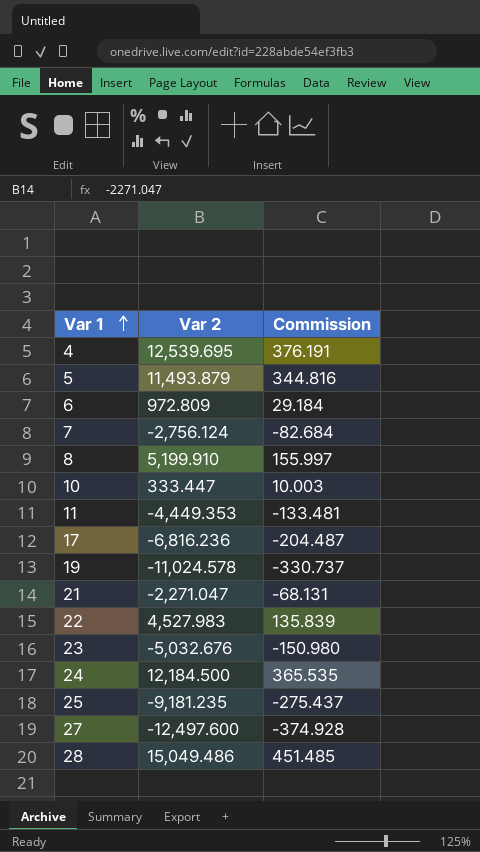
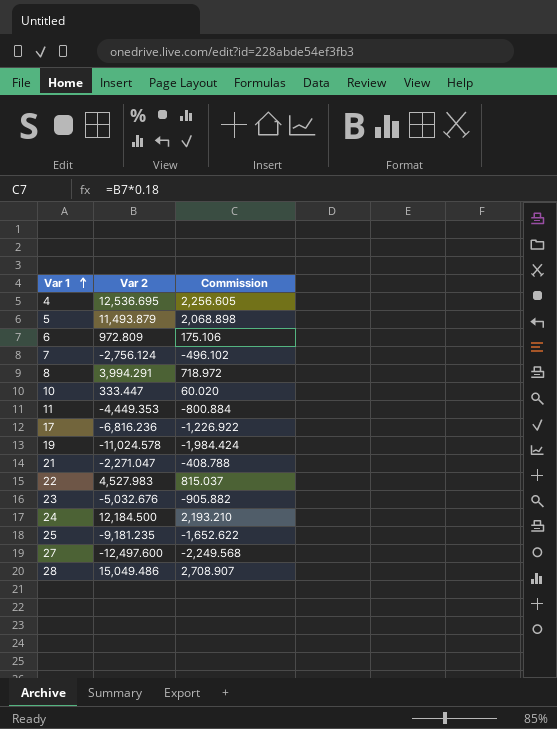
column Commission | formula: [Var 2] * 0.03 -> [Var 2] * 0.18
4 | Var 2: 12,539.695 -> 12,536.695
8 | Var 2: 5,199.910 -> 3,994.291

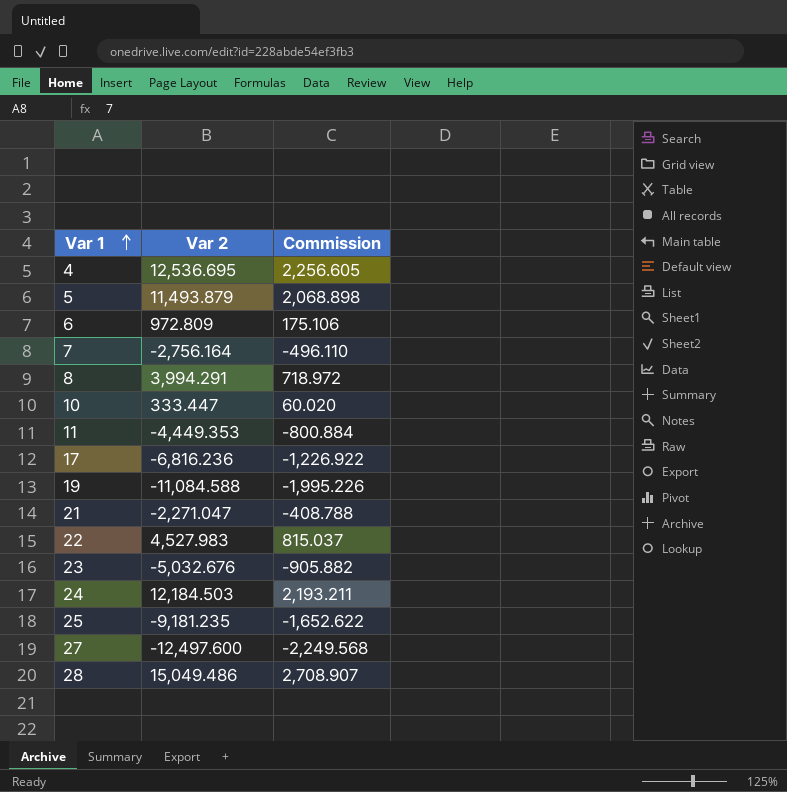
7 | Var 2: -2,756.124 -> -2,756.164
7 | Commission: -496.102 -> -496.110
19 | Var 2: -11,024.578 -> -11,084.588
19 | Commission: -1,984.424 -> -1,995.226
24 | Var 2: 12,184.500 -> 12,184.503
24 | Commission: 2,193.210 -> 2,193.211

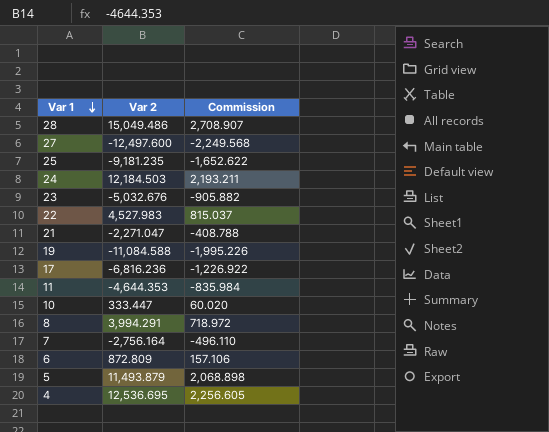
row order: Var 1 ascending -> Var 1 descending
11 | Var 2: -4,449.353 -> -4,644.353
11 | Commission: -800.884 -> -835.984
6 | Var 2: 972.809 -> 872.809
6 | Commission: 175.106 -> 157.106

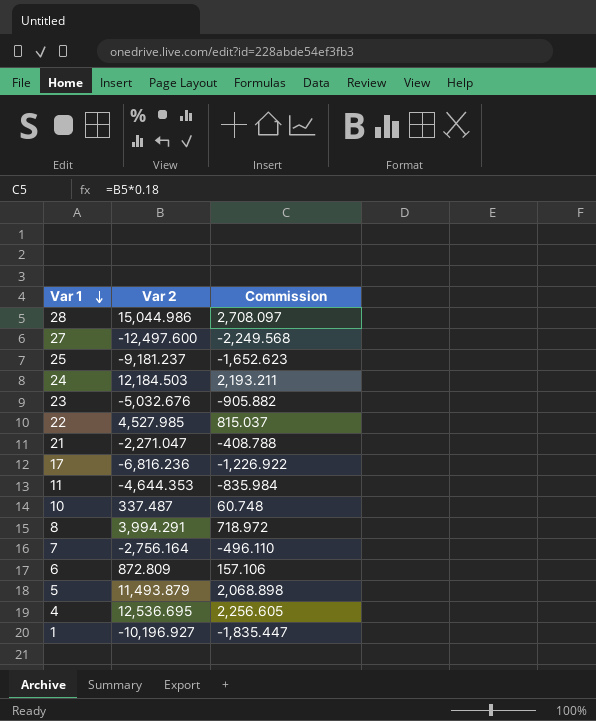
row 19: -11,084.588 | -1,995.226 -> none
28 | Var 2: 15,049.486 -> 15,044.986
28 | Commission: 2,708.907 -> 2,708.097
25 | Var 2: -9,181.235 -> -9,181.237
25 | Commission: -1,652.622 -> -1,652.623
22 | Var 2: 4,527.983 -> 4,527.985
10 | Var 2: 333.447 -> 337.487
10 | Commission: 60.020 -> 60.748
row 1: none -> -10,196.927 | -1,835.447

